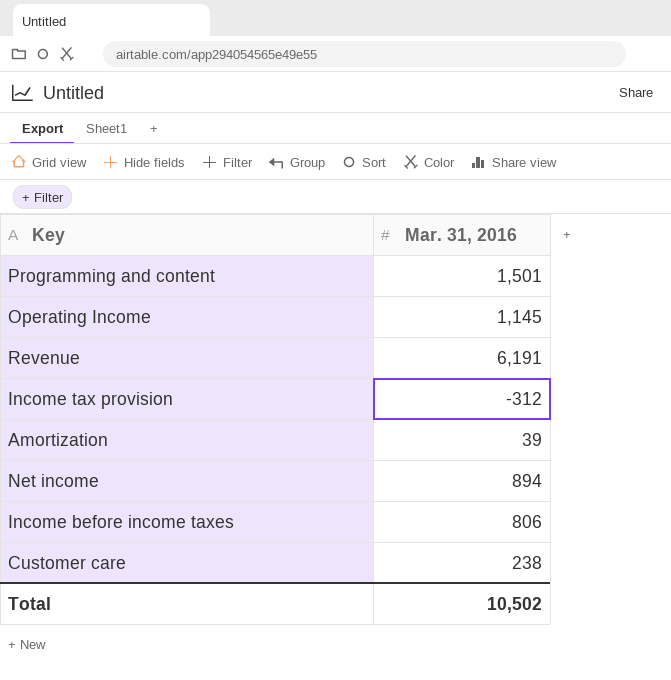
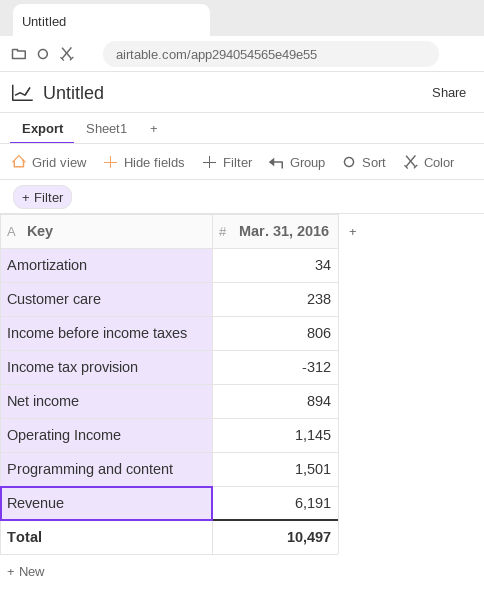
row order: none -> Key ascending
Amortization | Mar. 31, 2016: 39 -> 34
Total | Mar. 31, 2016: 10,502 -> 10,497

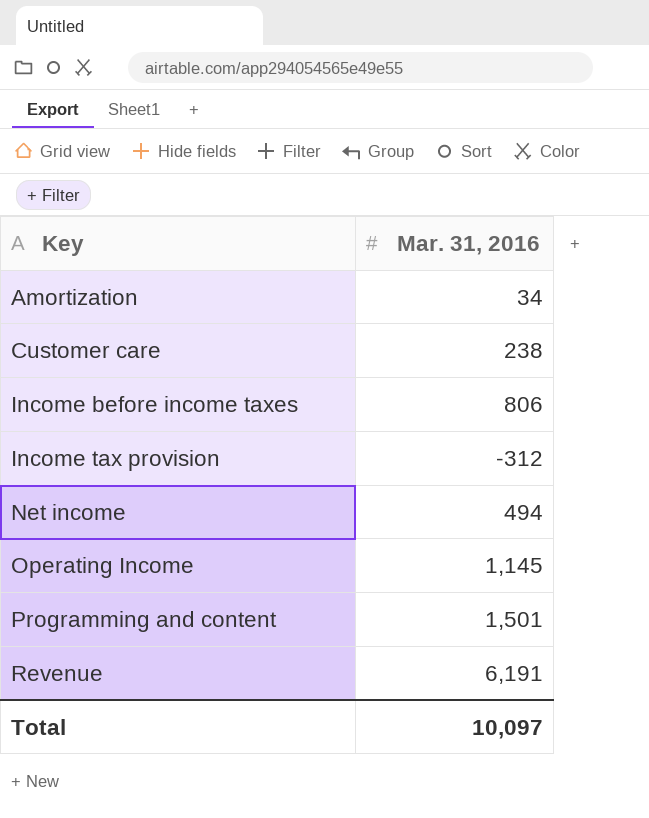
Net income | Mar. 31, 2016: 894 -> 494
Total | Mar. 31, 2016: 10,497 -> 10,097

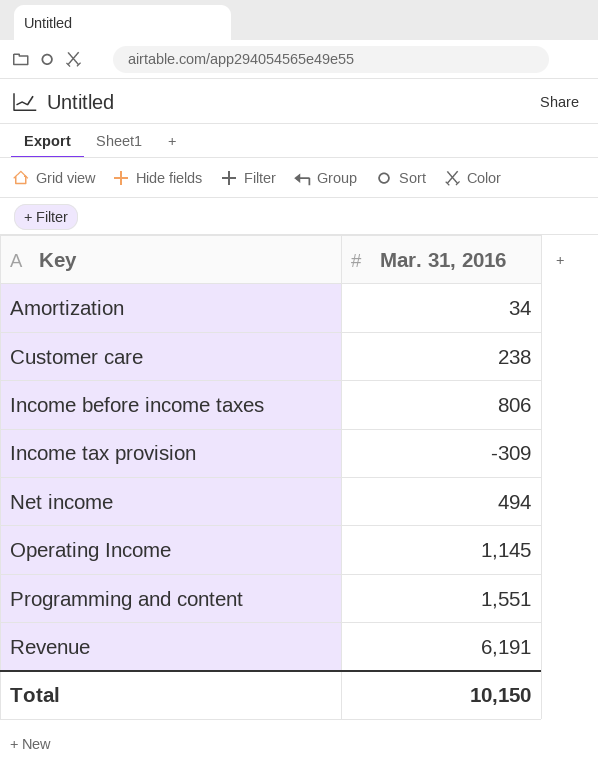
Income tax provision | Mar. 31, 2016: -312 -> -309
Programming and content | Mar. 31, 2016: 1,501 -> 1,551
Total | Mar. 31, 2016: 10,097 -> 10,150

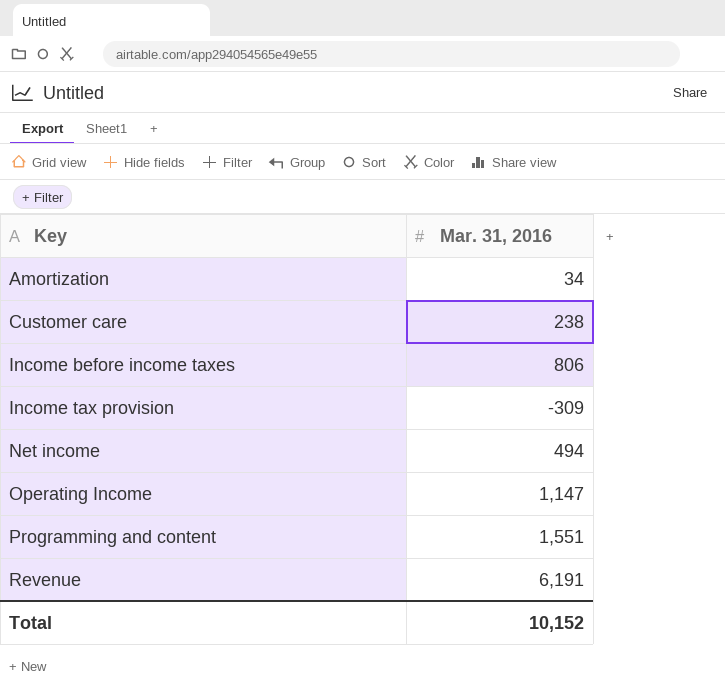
Operating Income | Mar. 31, 2016: 1,145 -> 1,147
Total | Mar. 31, 2016: 10,150 -> 10,152

